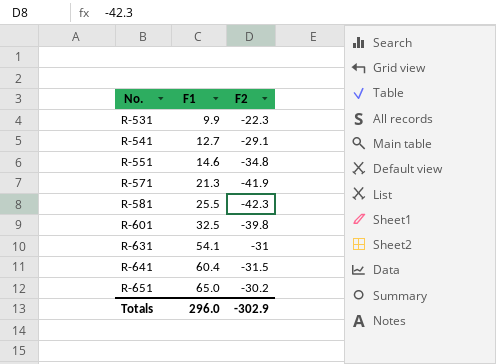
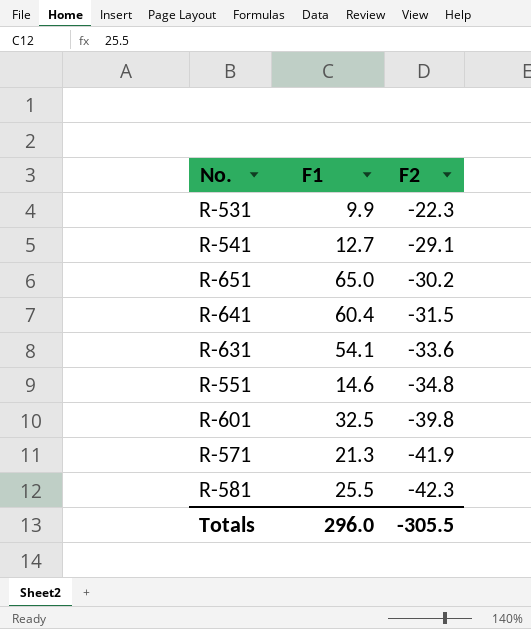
row order: No. ascending -> F2 descending
R-631 | F2: -31 -> -33.6
Totals | F2: -302.9 -> -305.5

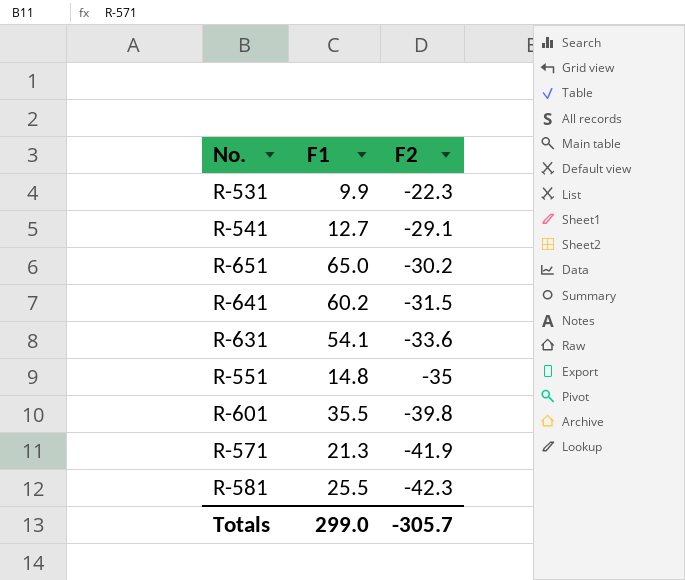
R-641 | F1: 60.4 -> 60.2
R-551 | F1: 14.6 -> 14.8
R-551 | F2: -34.8 -> -35
R-601 | F1: 32.5 -> 35.5
Totals | F1: 296.0 -> 299.0
Totals | F2: -305.5 -> -305.7

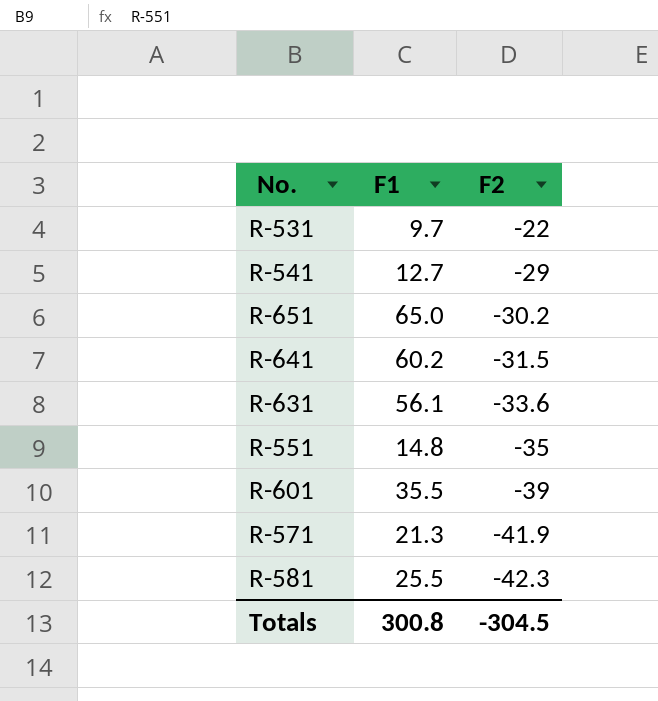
R-531 | F1: 9.9 -> 9.7
R-531 | F2: -22.3 -> -22
R-541 | F2: -29.1 -> -29
R-631 | F1: 54.1 -> 56.1
R-601 | F2: -39.8 -> -39
Totals | F1: 299.0 -> 300.8
Totals | F2: -305.7 -> -304.5

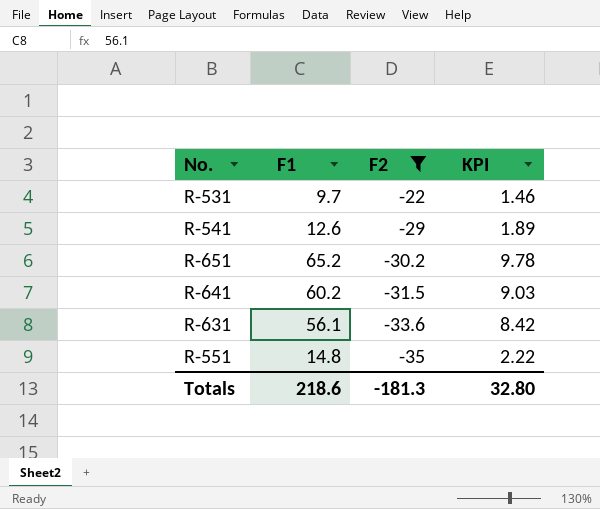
filter: none -> F2 >= -35
column KPI | formula: none -> [F1] * 0.15
R-541 | F1: 12.7 -> 12.6
R-651 | F1: 65.0 -> 65.2
Totals | F1: 300.8 -> 218.6
Totals | F2: -304.5 -> -181.3

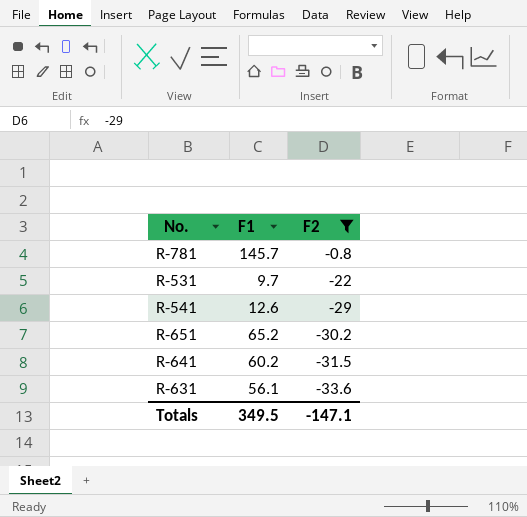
column KPI | formula: [F1] * 0.15 -> none
row R-551: 14.8 | -35 | 2.22 -> none
row R-781: none -> 145.7 | -0.8
Totals | F1: 218.6 -> 349.5
Totals | F2: -181.3 -> -147.1

